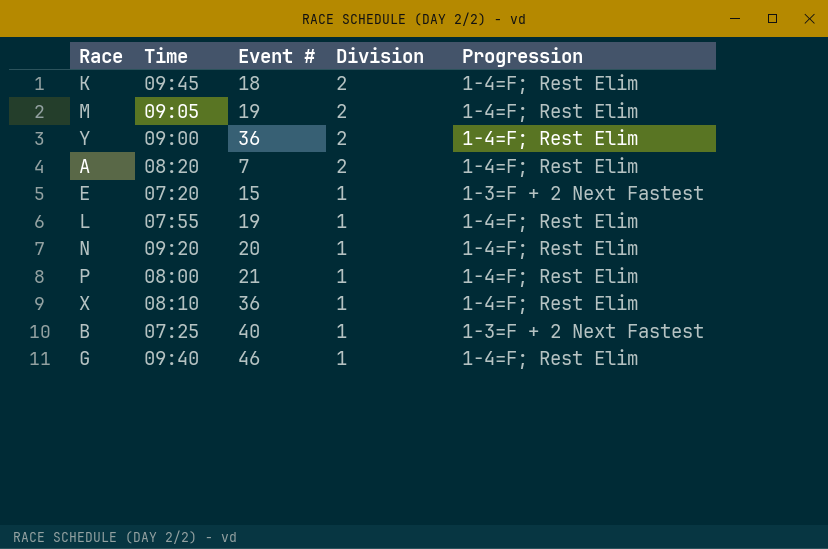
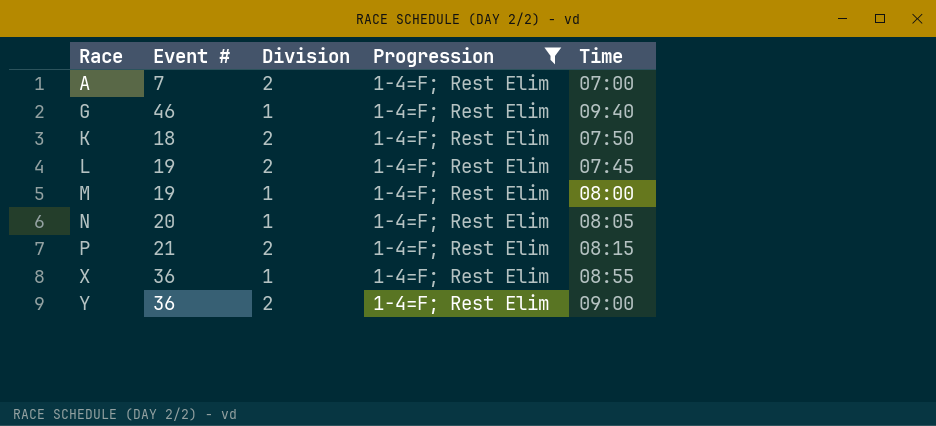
filter: none -> Progression = 1-4=F; Rest Elim
row order: Division descending -> Race ascending
column Time | position: 2 -> 5
A | Time: 08:20 -> 07:00
K | Time: 09:45 -> 07:50
L | Division: 1 -> 2
L | Time: 07:55 -> 07:45
M | Division: 2 -> 1
M | Time: 09:05 -> 08:00
N | Time: 09:20 -> 08:05
P | Division: 1 -> 2
P | Time: 08:00 -> 08:15
X | Time: 08:10 -> 08:55

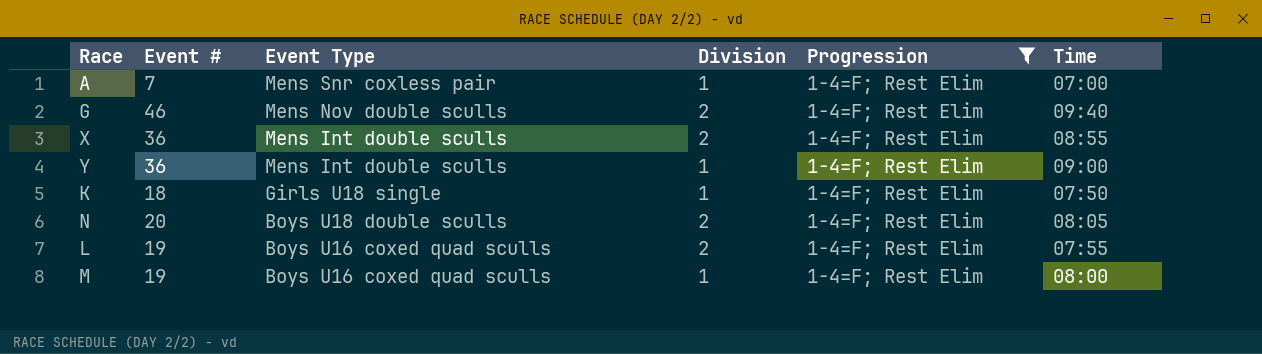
row order: Race ascending -> Event Type descending
column Event Type | position: none -> 3
row P: 21 | 2 | 1-4=F; Rest Elim | 08:15 -> none
A | Division: 2 -> 1
G | Division: 1 -> 2
X | Division: 1 -> 2
Y | Division: 2 -> 1
K | Division: 2 -> 1
N | Division: 1 -> 2
L | Time: 07:45 -> 07:55

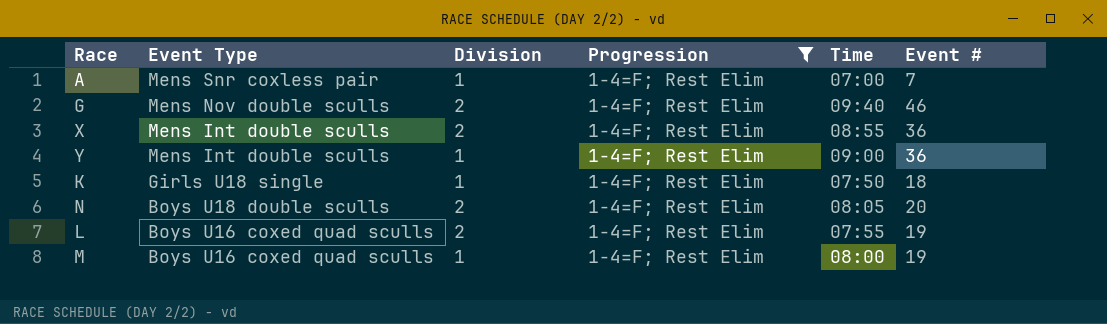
column Event # | position: 2 -> 6

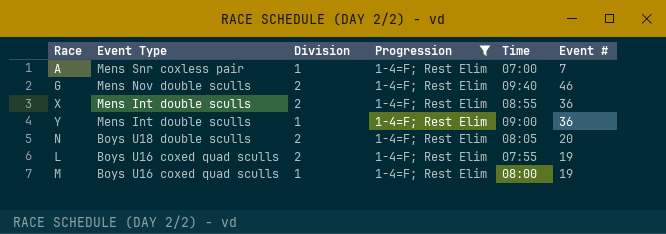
row K: Girls U18 single | 1 | 1-4=F; Rest Elim | 07:50 | 18 -> none

